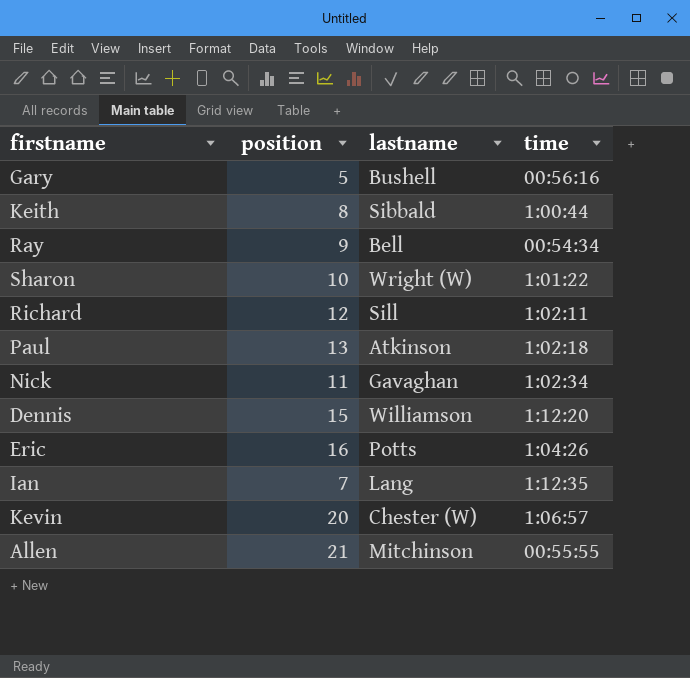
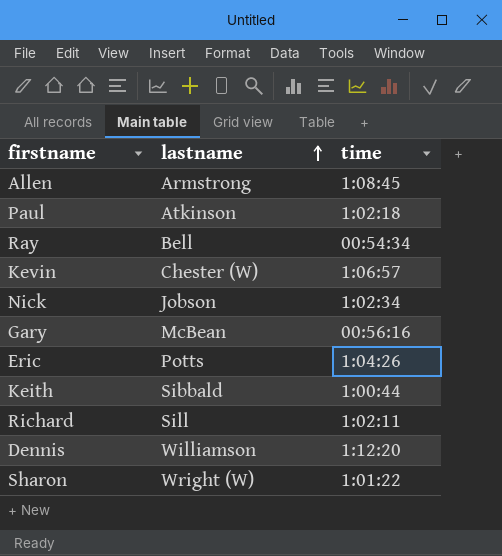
row order: none -> lastname ascending
column position | position: 2 -> none
row Ian: 7 | Lang | 1:12:35 -> none
Allen | lastname: Mitchinson -> Armstrong
Allen | time: 00:55:55 -> 1:08:45
Nick | lastname: Gavaghan -> Jobson
Gary | lastname: Bushell -> McBean

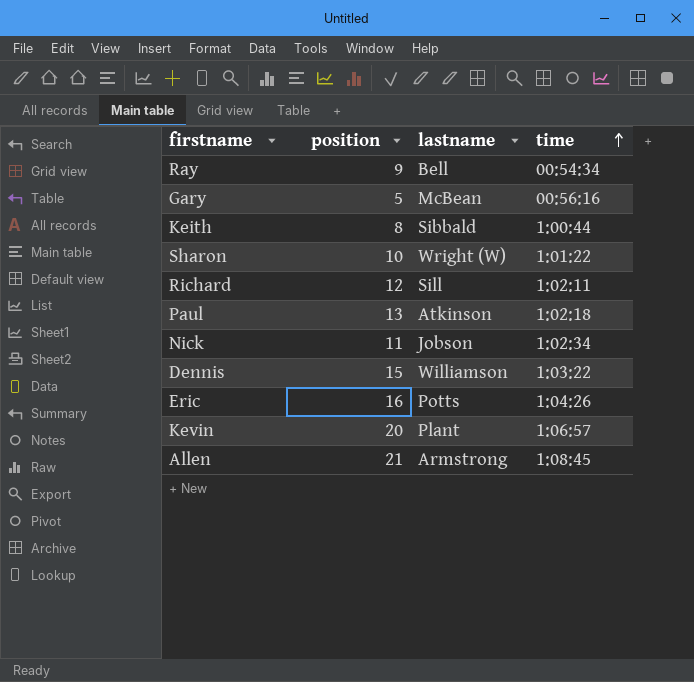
row order: lastname ascending -> time ascending
column position | position: none -> 2
Dennis | time: 1:12:20 -> 1:03:22
Kevin | lastname: Chester (W) -> Plant

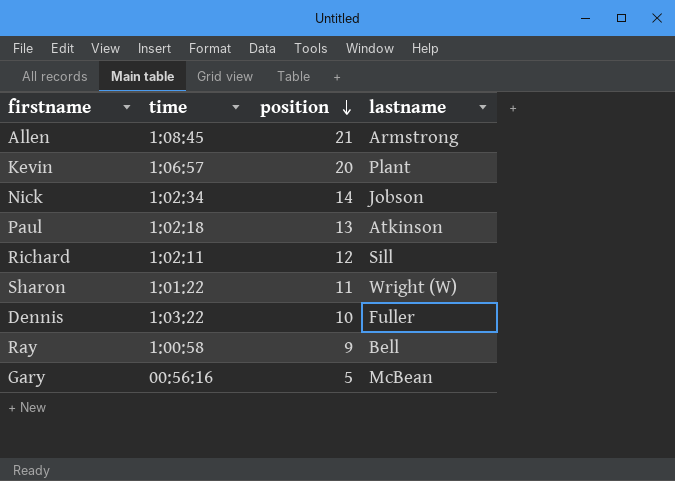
row order: time ascending -> position descending
column time | position: 4 -> 2
row Keith: 8 | Sibbald | 1:00:44 -> none
row Eric: 16 | Potts | 1:04:26 -> none
Nick | position: 11 -> 14
Sharon | position: 10 -> 11
Dennis | position: 15 -> 10
Dennis | lastname: Williamson -> Fuller
Ray | time: 00:54:34 -> 1:00:58

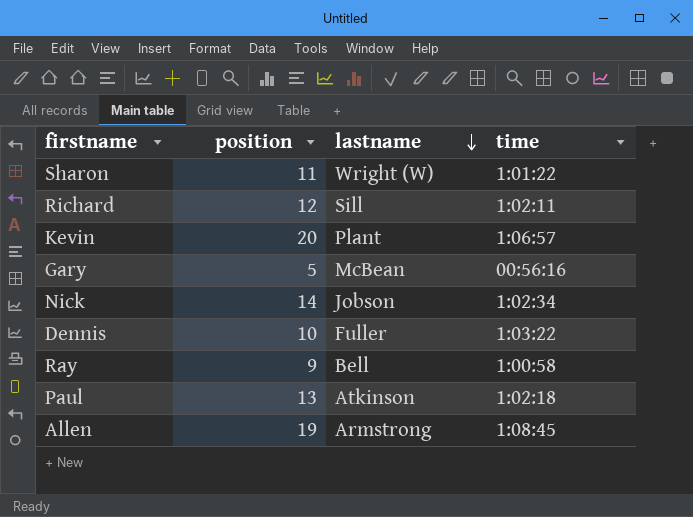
row order: position descending -> lastname descending
column time | position: 2 -> 4
Allen | position: 21 -> 19

